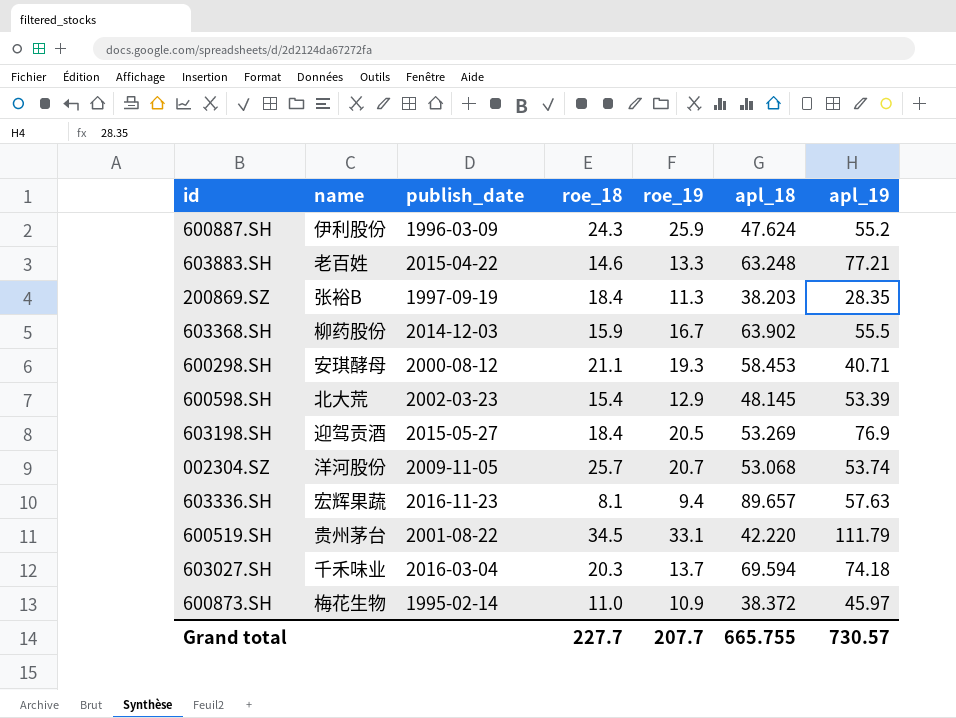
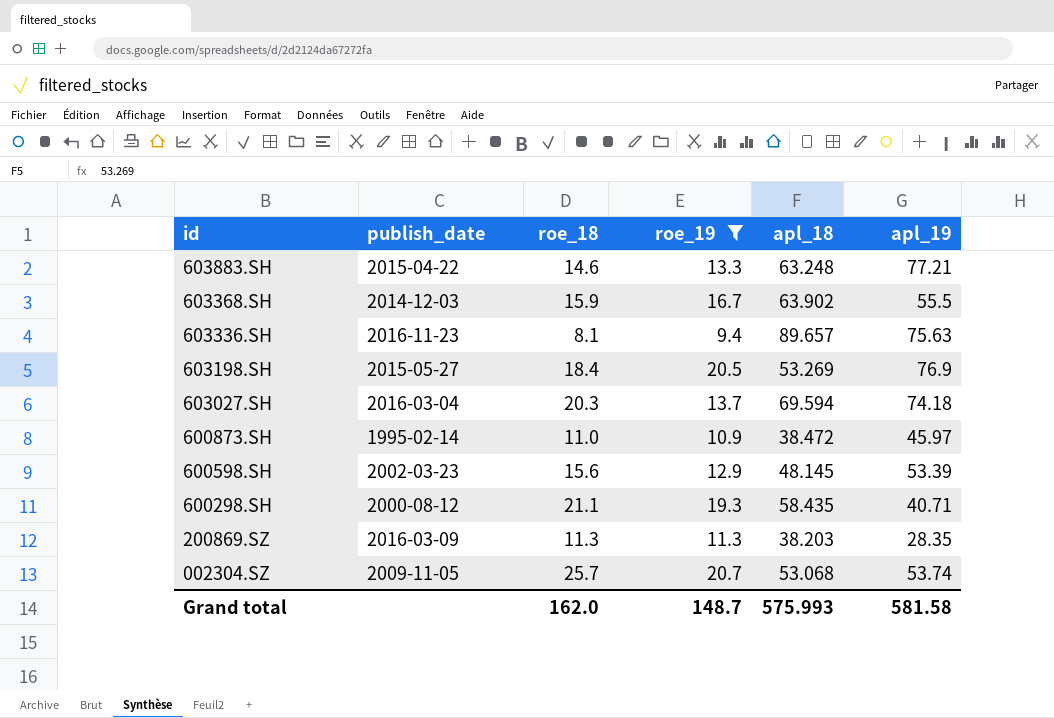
filter: none -> roe_19 <= 20.7
row order: none -> id descending
column name | position: 2 -> none
603336.SH | apl_19: 57.63 -> 75.63
600873.SH | apl_18: 38.372 -> 38.472
600598.SH | roe_18: 15.4 -> 15.6
600298.SH | apl_18: 58.453 -> 58.435
200869.SZ | publish_date: 1997-09-19 -> 2016-03-09
200869.SZ | roe_18: 18.4 -> 11.3
Grand total | roe_18: 227.7 -> 162.0
Grand total | roe_19: 207.7 -> 148.7
Grand total | apl_18: 665.755 -> 575.993
Grand total | apl_19: 730.57 -> 581.58

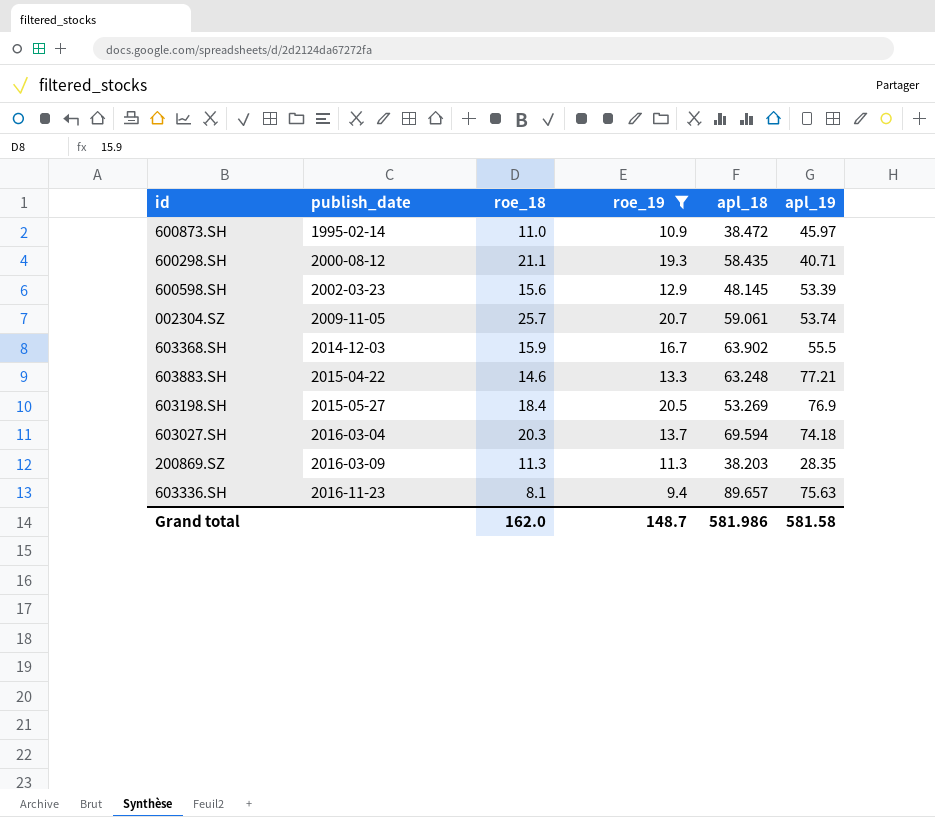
row order: id descending -> publish_date ascending
002304.SZ | apl_18: 53.068 -> 59.061
Grand total | apl_18: 575.993 -> 581.986

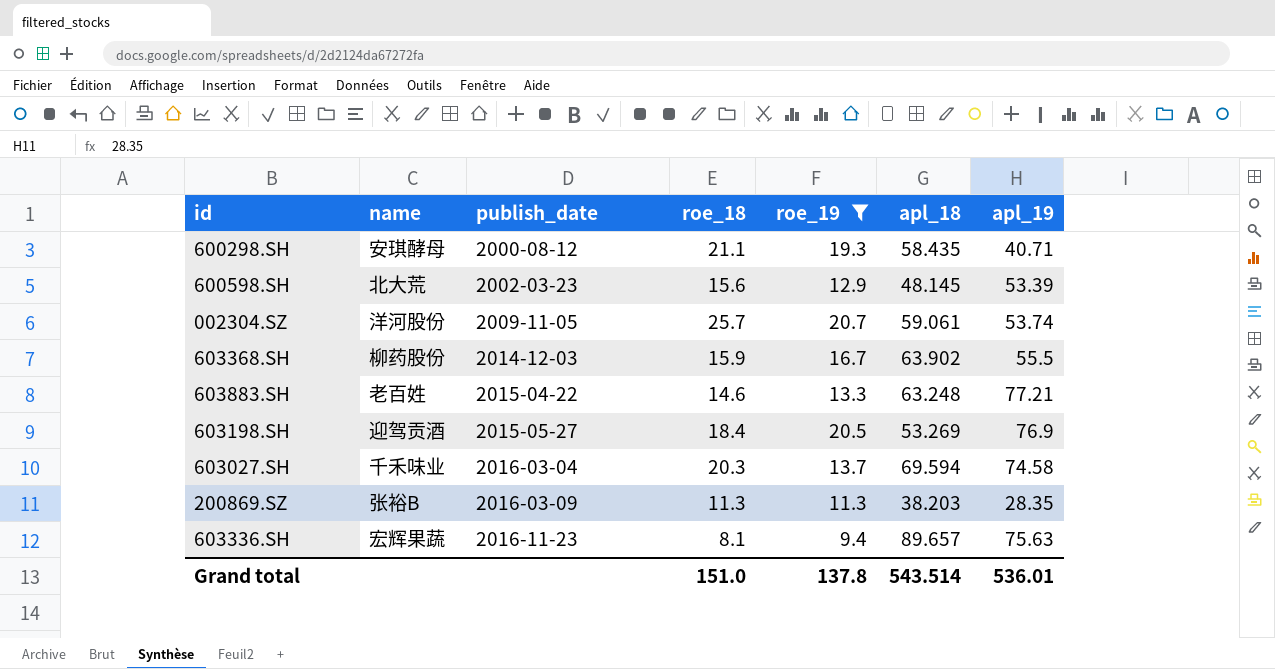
column name | position: none -> 2
row 600873.SH: 1995-02-14 | 11.0 | 10.9 | 38.472 | 45.97 -> none
603027.SH | apl_19: 74.18 -> 74.58
Grand total | roe_18: 162.0 -> 151.0
Grand total | roe_19: 148.7 -> 137.8
Grand total | apl_18: 581.986 -> 543.514
Grand total | apl_19: 581.58 -> 536.01

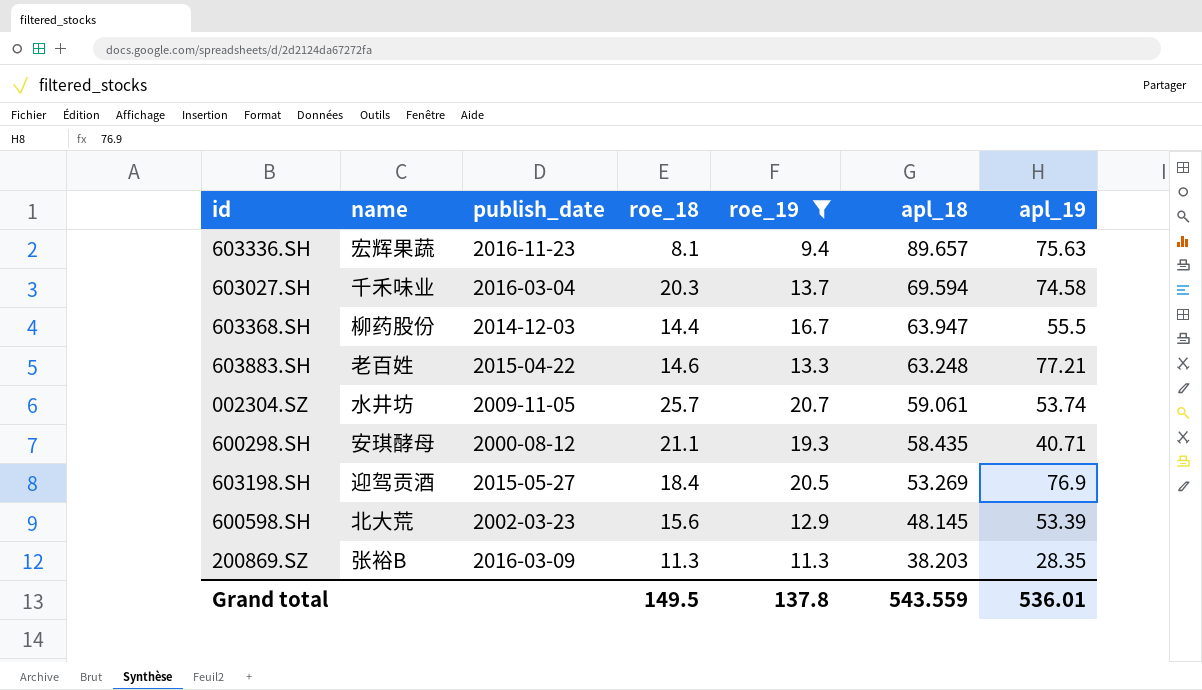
row order: publish_date ascending -> apl_18 descending
603368.SH | roe_18: 15.9 -> 14.4
603368.SH | apl_18: 63.902 -> 63.947
002304.SZ | name: 洋河股份 -> 水井坊
Grand total | roe_18: 151.0 -> 149.5
Grand total | apl_18: 543.514 -> 543.559

